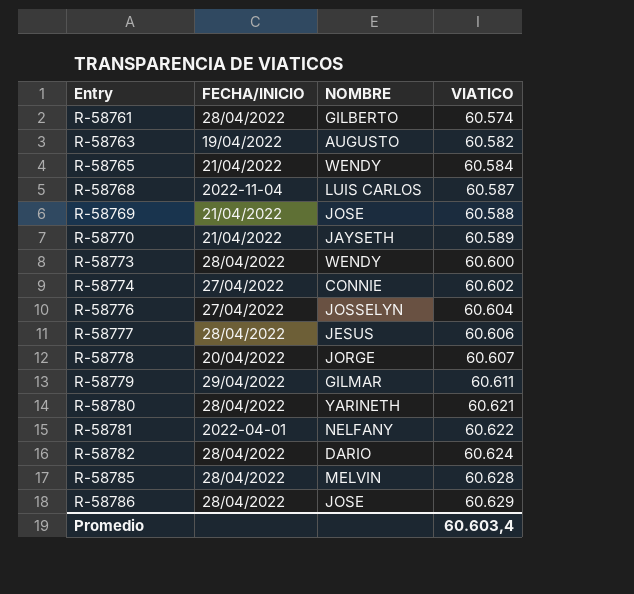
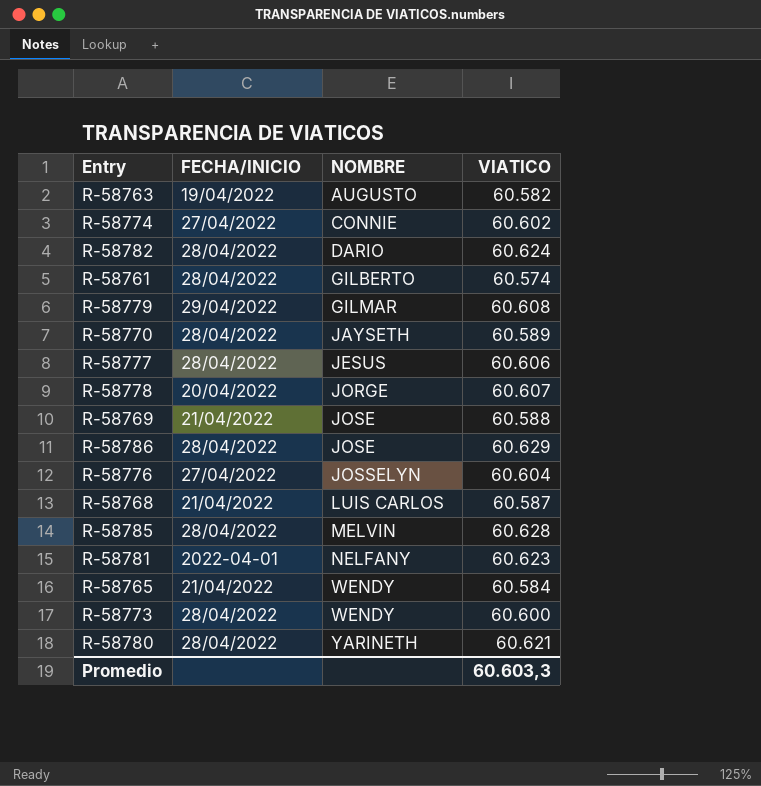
row order: Entry ascending -> NOMBRE ascending
R-58779 | VIATICO: 60.611 -> 60.608
R-58770 | FECHA/INICIO: 21/04/2022 -> 28/04/2022
R-58768 | FECHA/INICIO: 2022-11-04 -> 21/04/2022
R-58781 | VIATICO: 60.622 -> 60.623
Promedio | VIATICO: 60.603,4 -> 60.603,3

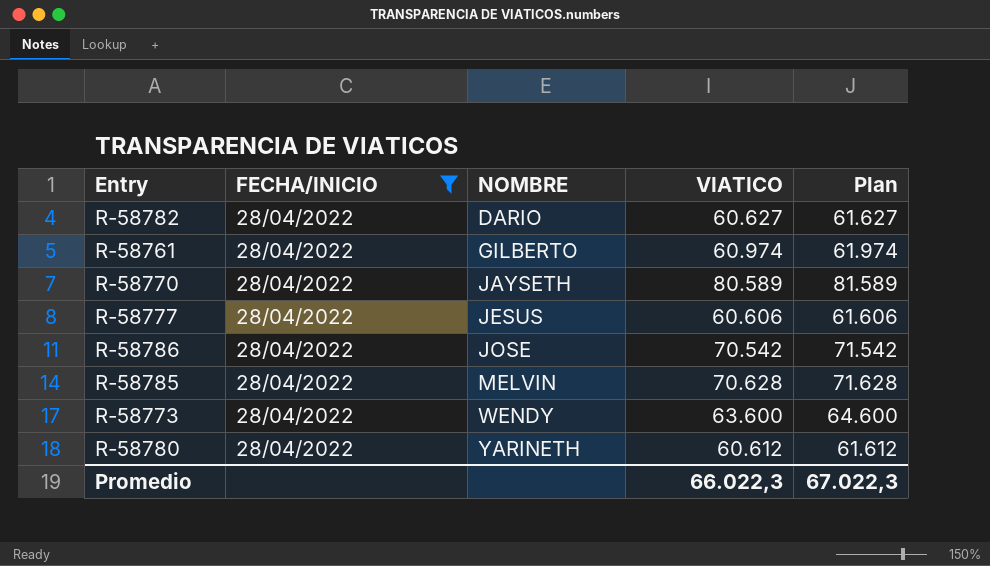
filter: none -> FECHA/INICIO = 28/04/2022
column Plan | formula: none -> [VIATICO] + 1000
R-58782 | VIATICO: 60.624 -> 60.627
R-58761 | VIATICO: 60.574 -> 60.974
R-58770 | VIATICO: 60.589 -> 80.589
R-58786 | VIATICO: 60.629 -> 70.542
R-58785 | VIATICO: 60.628 -> 70.628
R-58773 | VIATICO: 60.600 -> 63.600
R-58780 | VIATICO: 60.621 -> 60.612
Promedio | VIATICO: 60.603,3 -> 66.022,3

